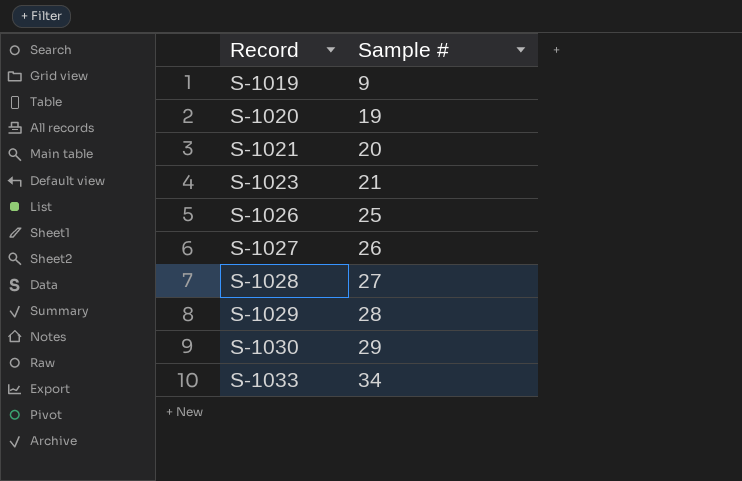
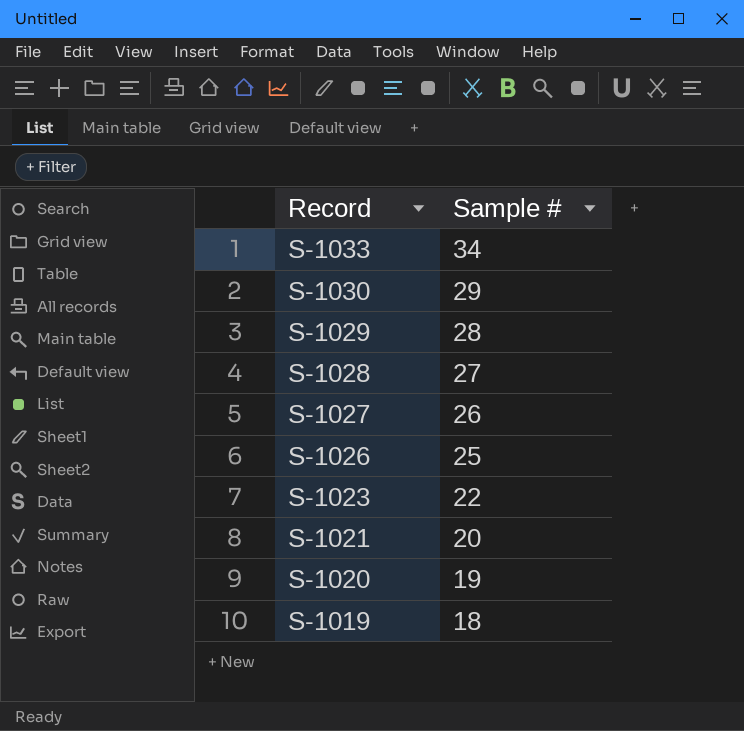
row order: Record ascending -> Record descending
S-1023 | Sample #: 21 -> 22
S-1019 | Sample #: 9 -> 18

